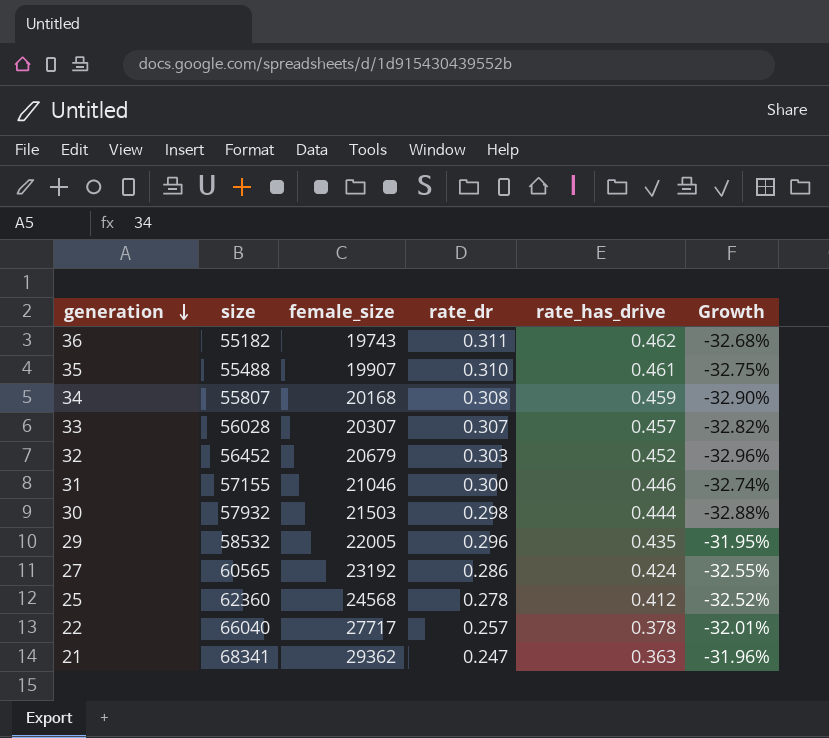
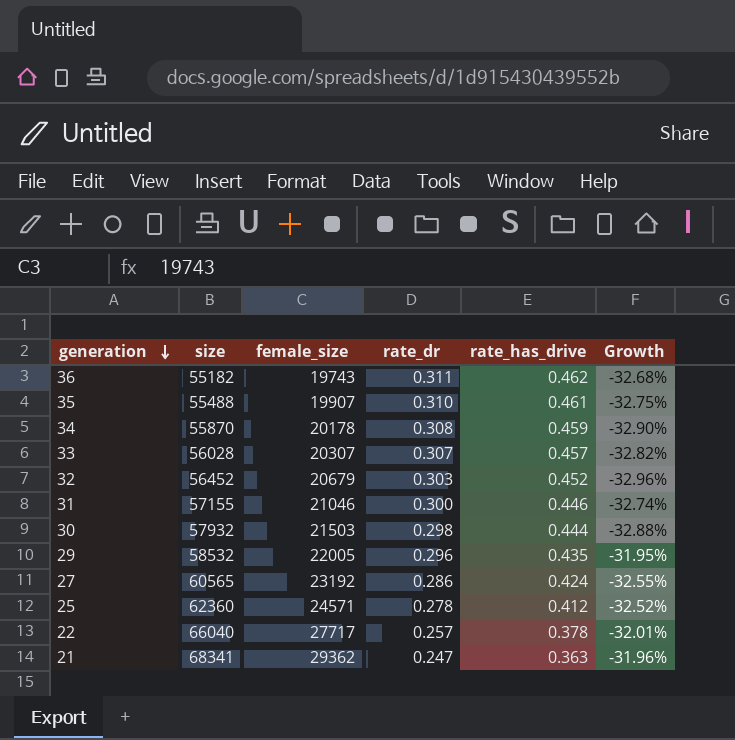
34 | size: 55807 -> 55870
34 | female_size: 20168 -> 20178
25 | female_size: 24568 -> 24571

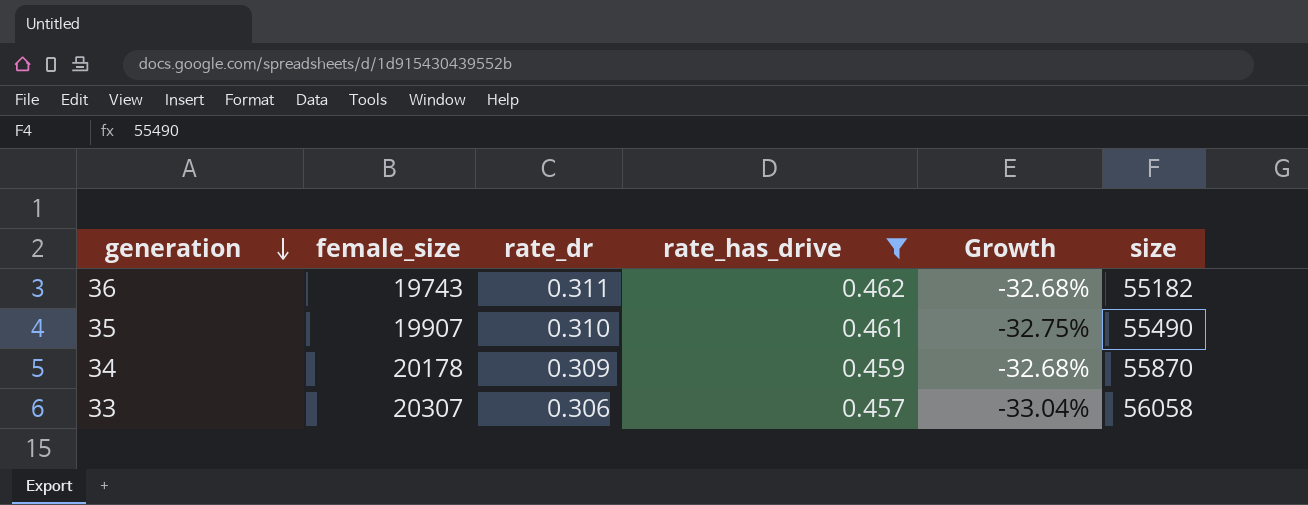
filter: none -> rate_has_drive >= 0.457
column size | position: 2 -> 6
35 | size: 55488 -> 55490
34 | rate_dr: 0.308 -> 0.309
34 | Growth: -32.90% -> -32.68%
33 | rate_dr: 0.307 -> 0.306
33 | Growth: -32.82% -> -33.04%
33 | size: 56028 -> 56058

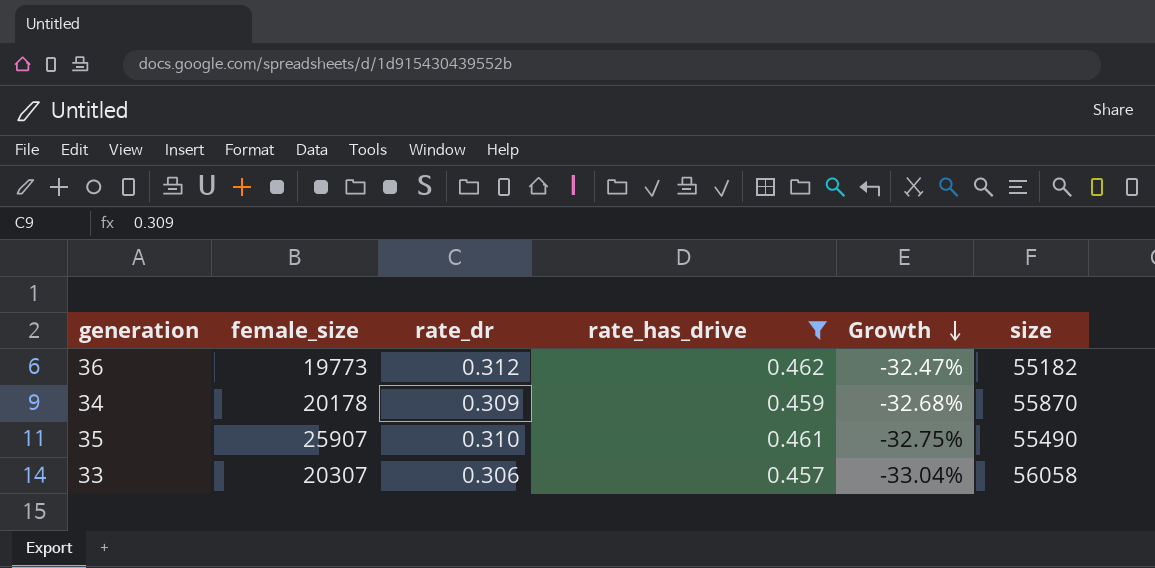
row order: generation descending -> Growth descending
36 | female_size: 19743 -> 19773
36 | rate_dr: 0.311 -> 0.312
36 | Growth: -32.68% -> -32.47%
35 | female_size: 19907 -> 25907

